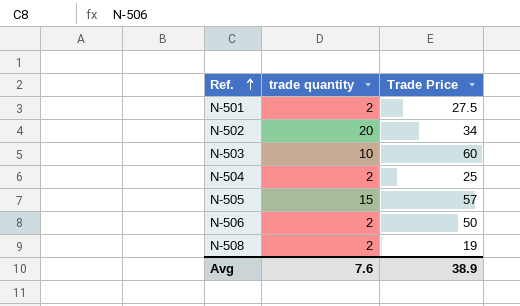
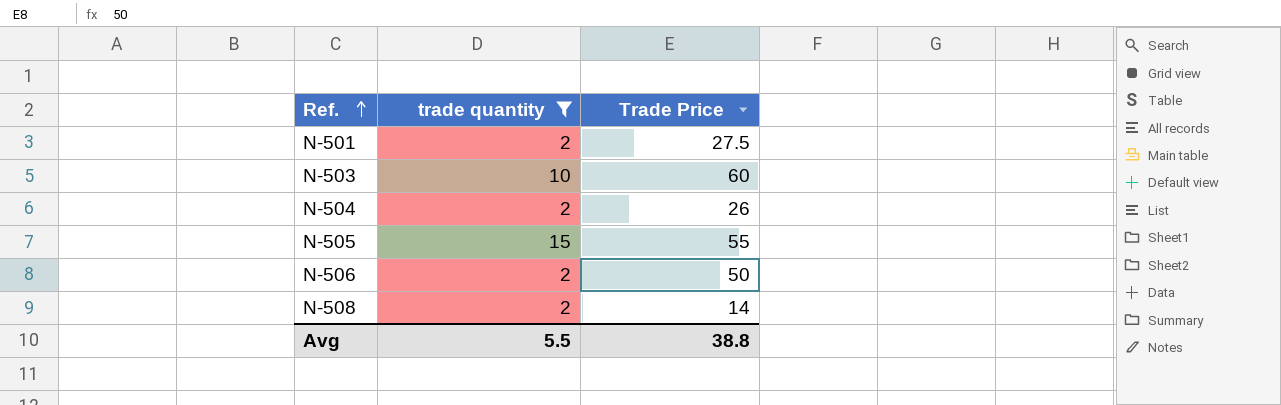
filter: none -> trade quantity != 20
N-504 | Trade Price: 25 -> 26
N-505 | Trade Price: 57 -> 55
N-508 | Trade Price: 19 -> 14
Avg | trade quantity: 7.6 -> 5.5
Avg | Trade Price: 38.9 -> 38.8

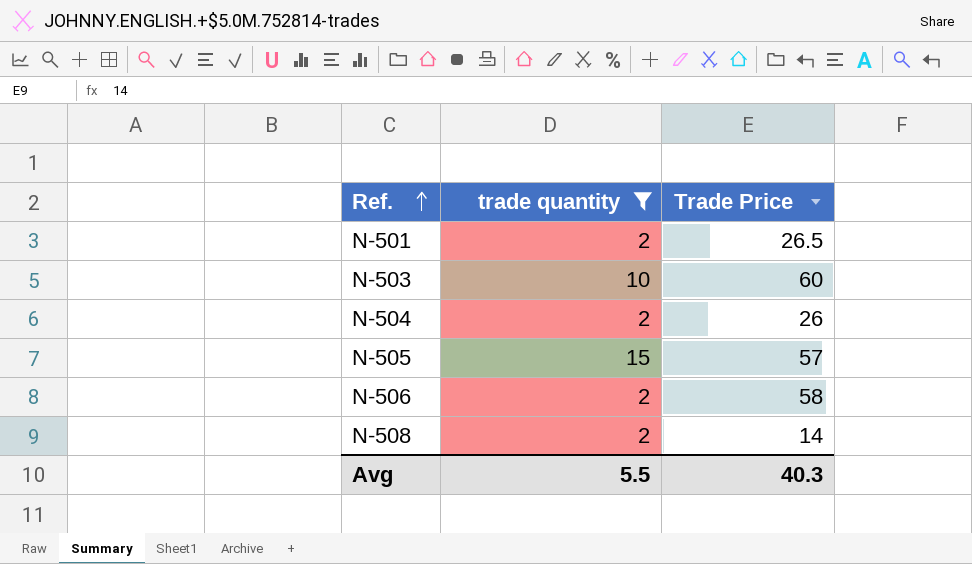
N-501 | Trade Price: 27.5 -> 26.5
N-505 | Trade Price: 55 -> 57
N-506 | Trade Price: 50 -> 58
Avg | Trade Price: 38.8 -> 40.3

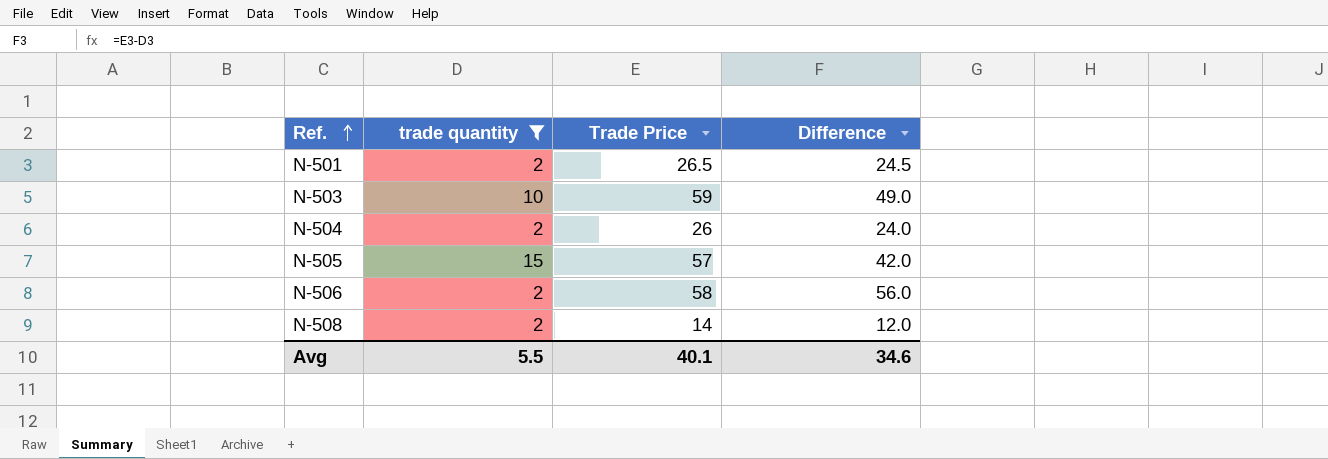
column Difference | formula: none -> [Trade Price] - [trade quantity]
N-503 | Trade Price: 60 -> 59
Avg | Trade Price: 40.3 -> 40.1

